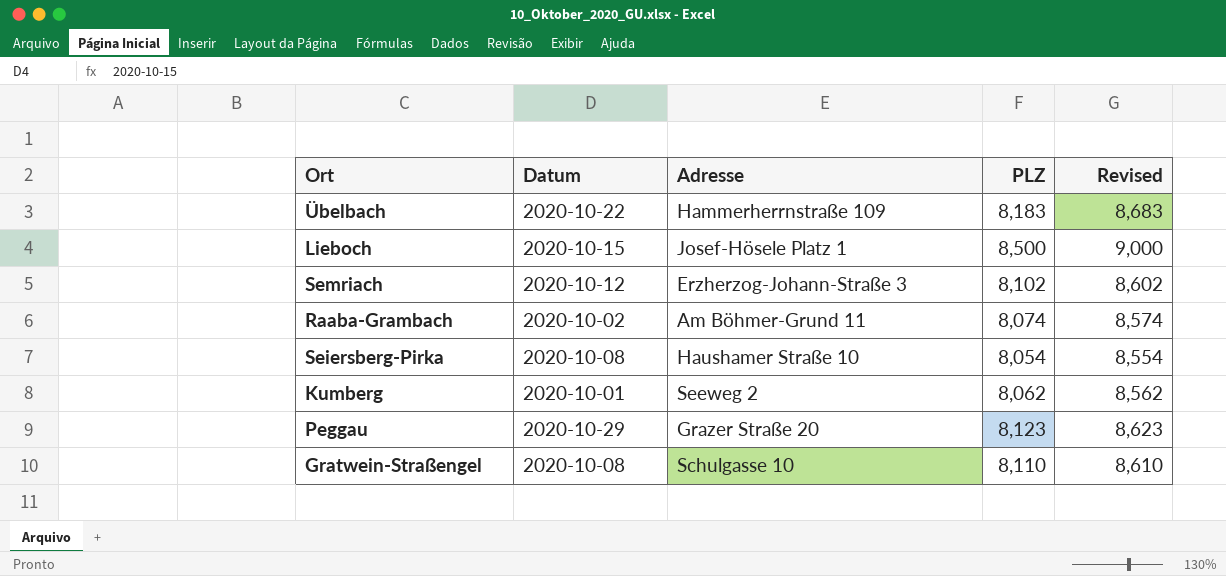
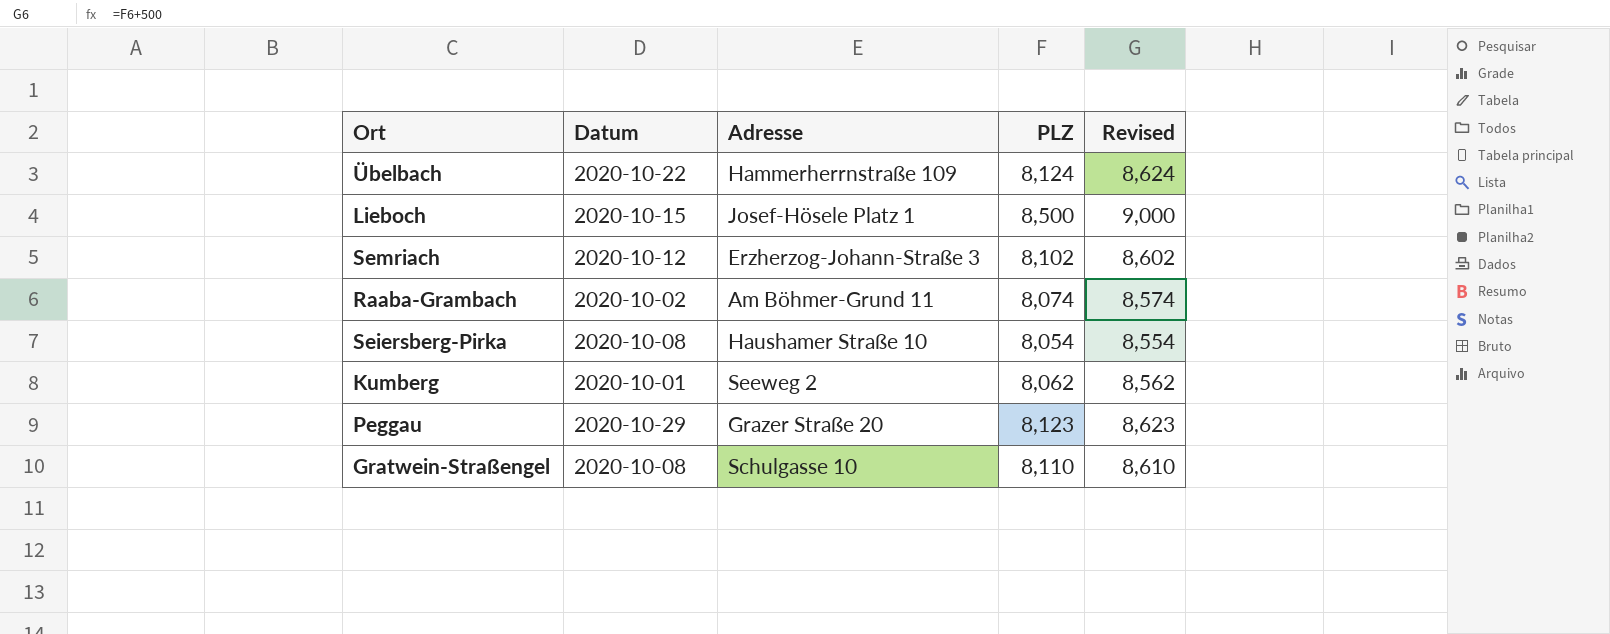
Übelbach | PLZ: 8,183 -> 8,124
Übelbach | Revised: 8,683 -> 8,624

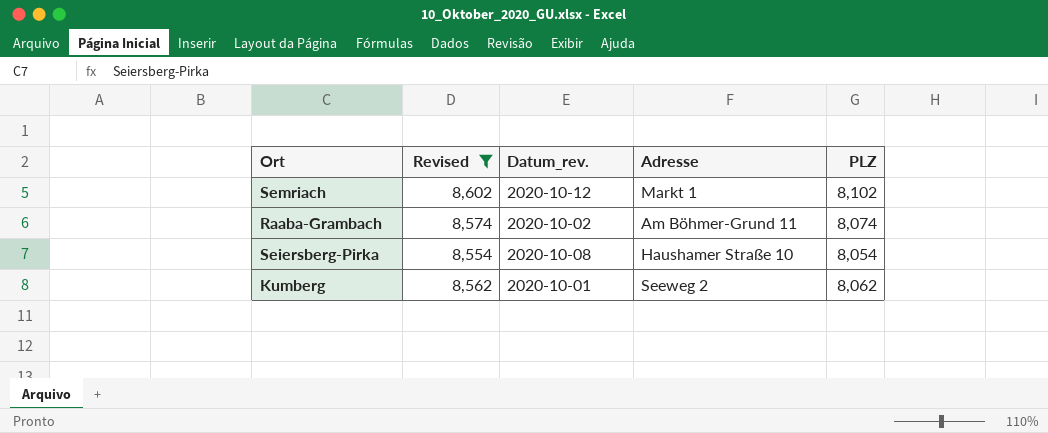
filter: none -> Revised <= 8,602
column Revised | position: 5 -> 2
column name: Datum -> Datum_rev.
Semriach | Adresse: Erzherzog-Johann-Straße 3 -> Markt 1

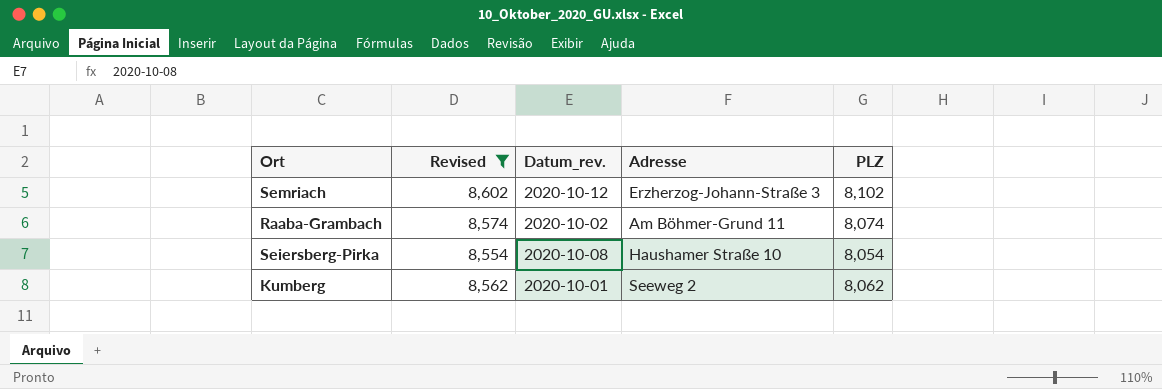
Semriach | Adresse: Markt 1 -> Erzherzog-Johann-Straße 3

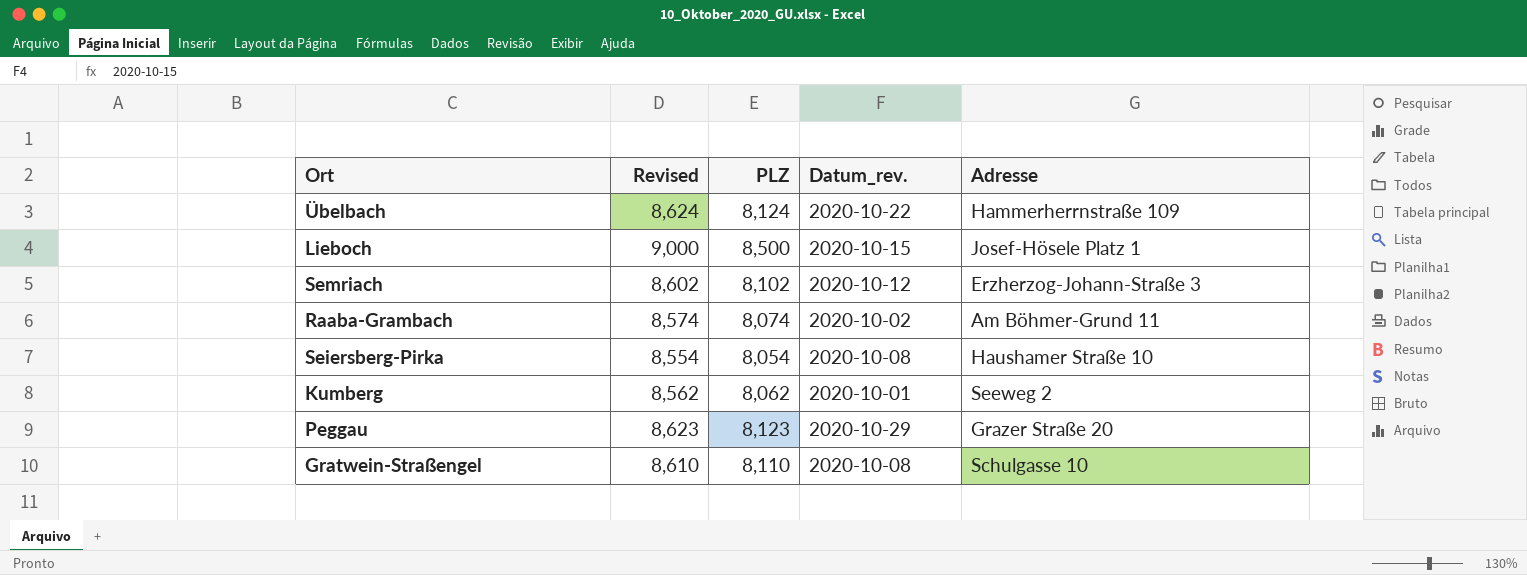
filter: Revised <= 8,602 -> none
column PLZ | position: 5 -> 3

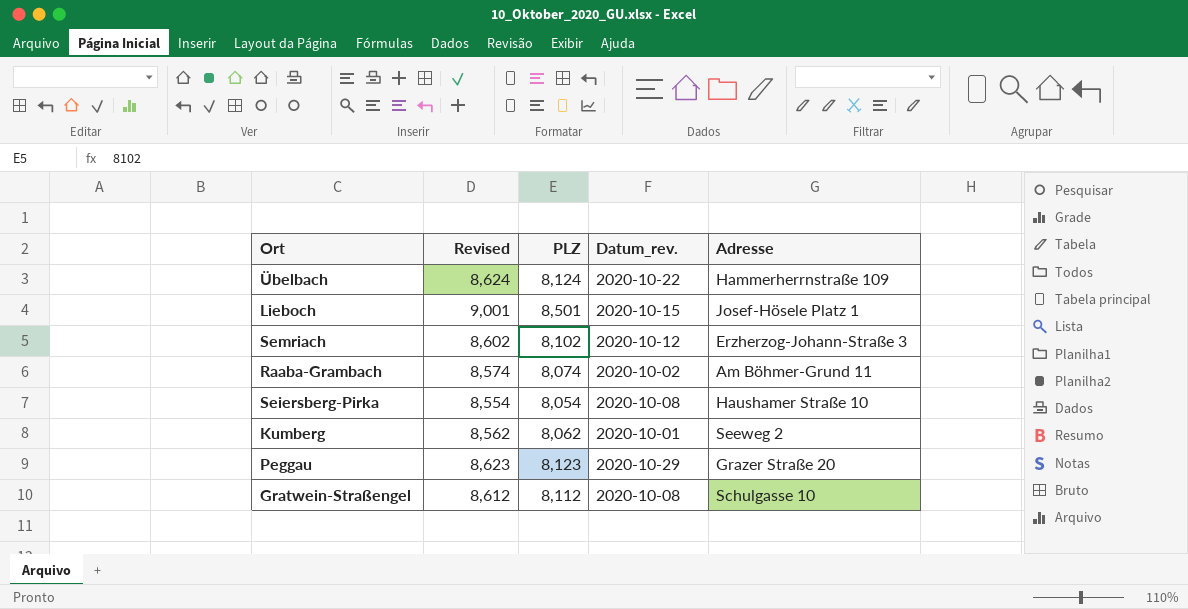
Lieboch | Revised: 9,000 -> 9,001
Lieboch | PLZ: 8,500 -> 8,501
Gratwein-Straßengel | Revised: 8,610 -> 8,612
Gratwein-Straßengel | PLZ: 8,110 -> 8,112

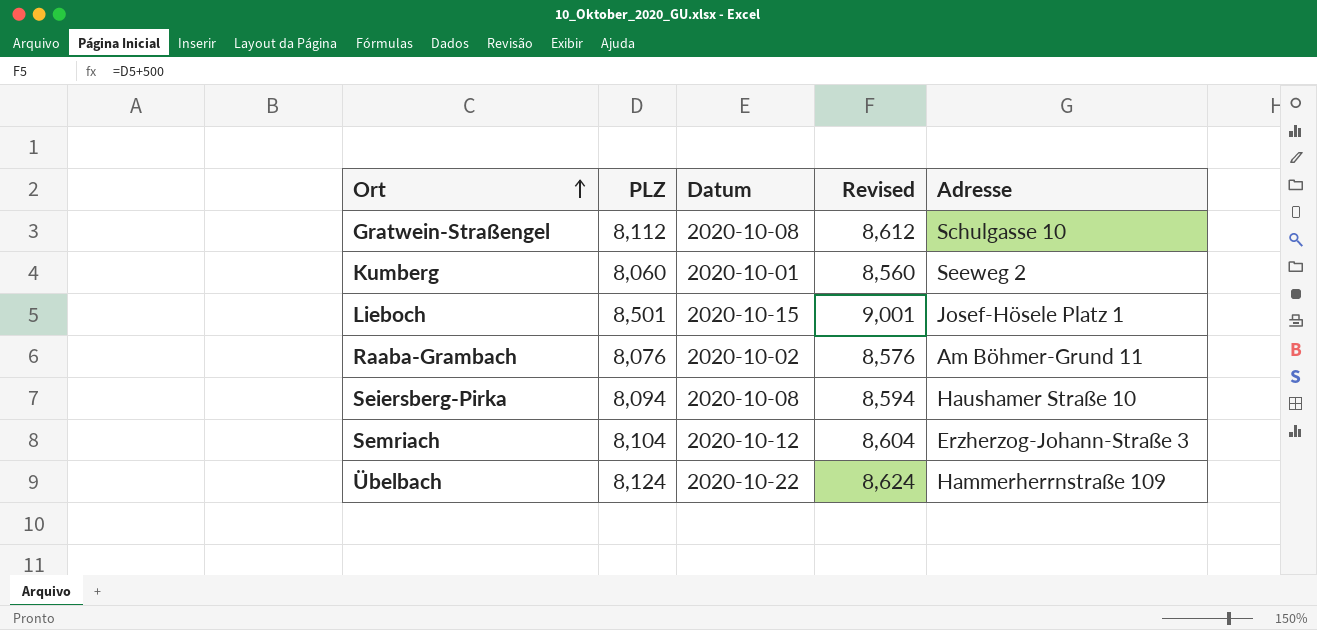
row order: none -> Ort ascending
column name: Datum_rev. -> Datum
column Revised | position: 2 -> 4
row Peggau: 8,623 | 8,123 | 2020-10-29 | Grazer Straße 20 -> none
Kumberg | PLZ: 8,062 -> 8,060
Kumberg | Revised: 8,562 -> 8,560
Raaba-Grambach | PLZ: 8,074 -> 8,076
Raaba-Grambach | Revised: 8,574 -> 8,576
Seiersberg-Pirka | PLZ: 8,054 -> 8,094
Seiersberg-Pirka | Revised: 8,554 -> 8,594
Semriach | PLZ: 8,102 -> 8,104
Semriach | Revised: 8,602 -> 8,604

